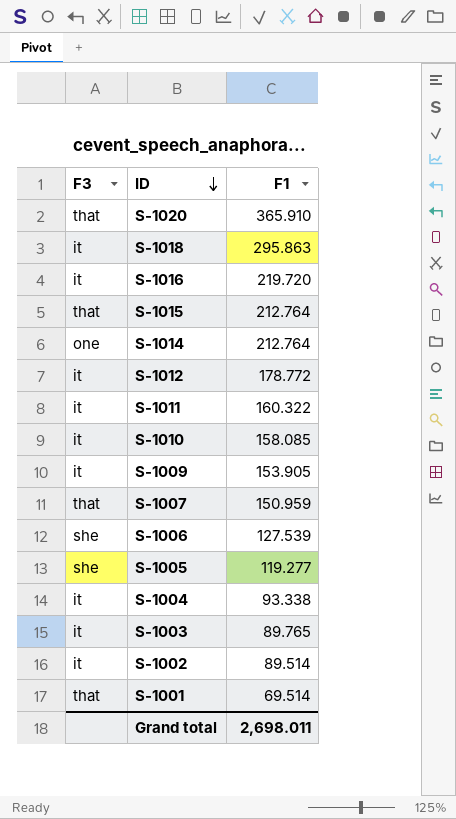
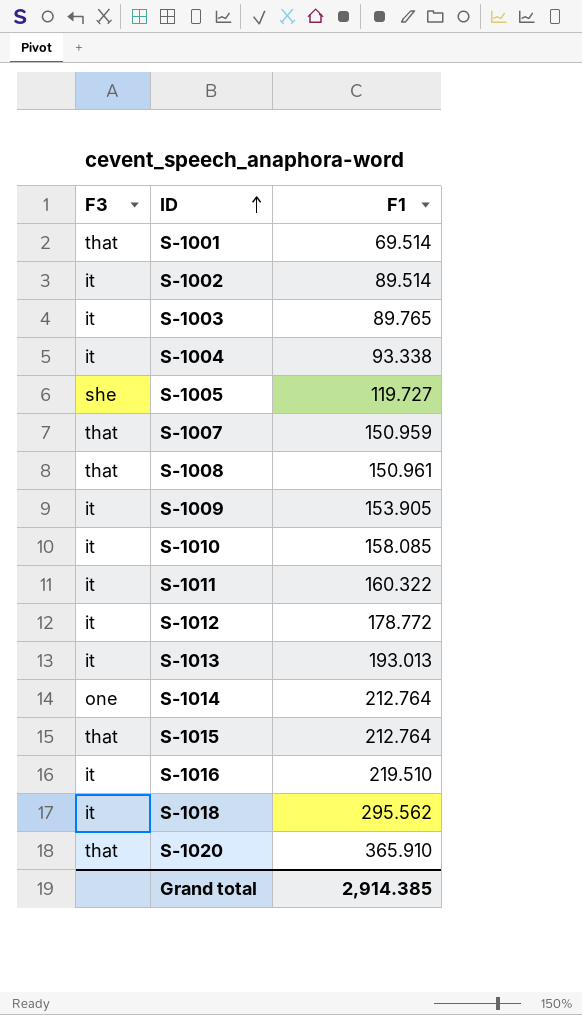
row order: ID descending -> ID ascending
row S-1006: she | 127.539 -> none
S-1005 | F1: 119.277 -> 119.727
row S-1008: none -> that | 150.961
row S-1013: none -> it | 193.013
S-1016 | F1: 219.720 -> 219.510
S-1018 | F1: 295.863 -> 295.562
Grand total | F1: 2,698.011 -> 2,914.385

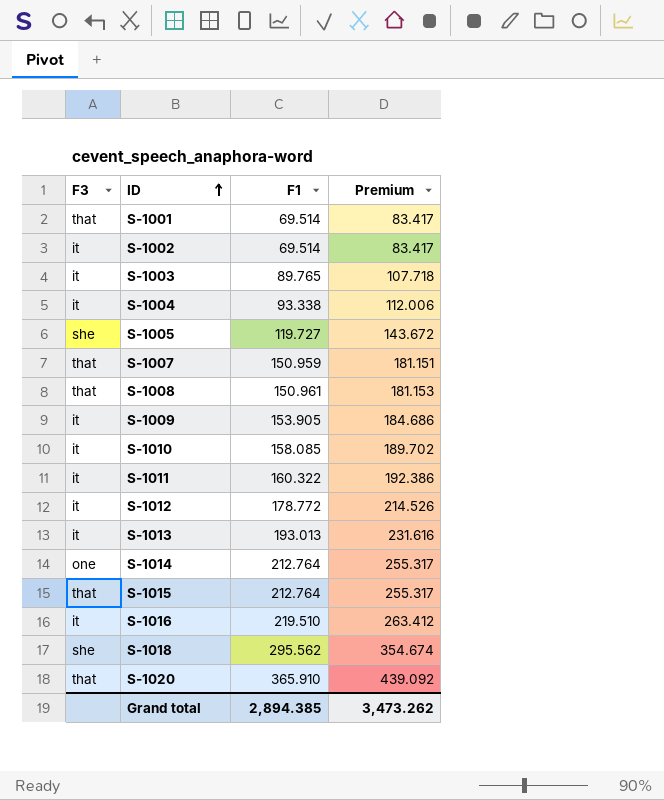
column Premium | formula: none -> [F1] * 1.2
S-1002 | F1: 89.514 -> 69.514
S-1018 | F3: it -> she
Grand total | F1: 2,914.385 -> 2,894.385

